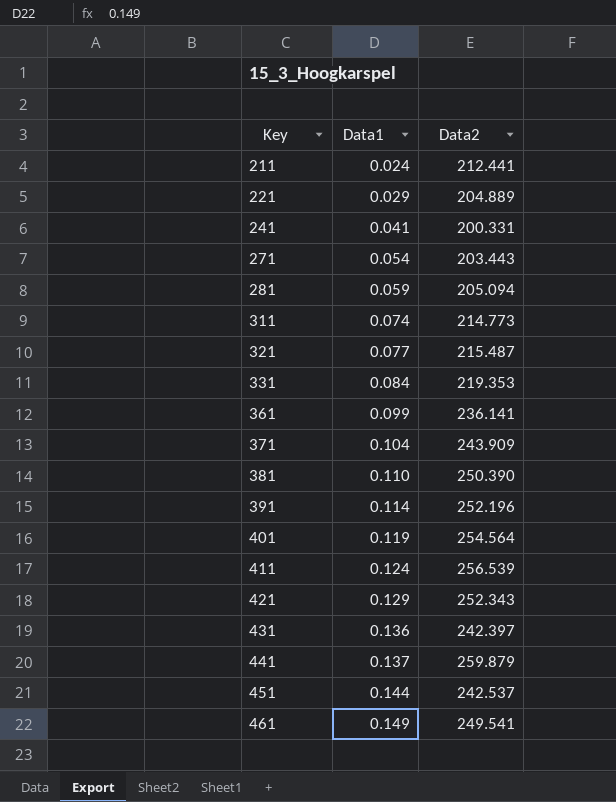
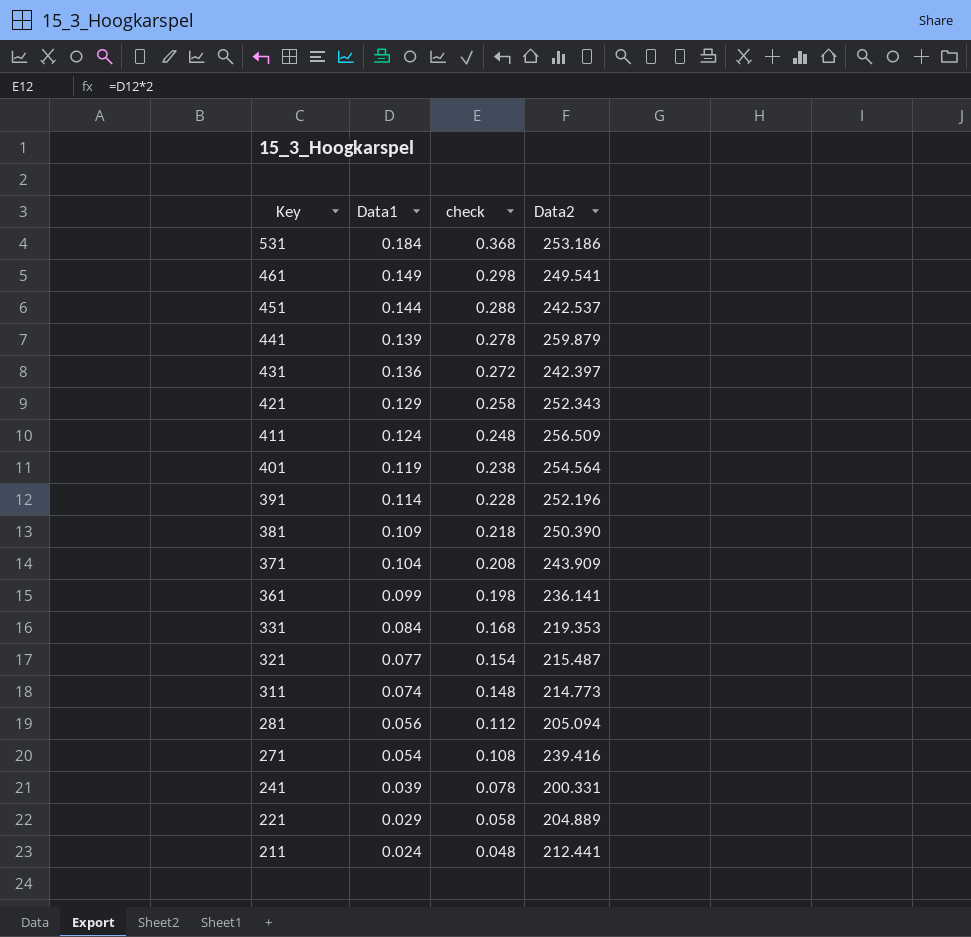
row order: Key ascending -> Key descending
column check | formula: none -> [Data1] * 2
row 531: none -> 0.184 | 0.368 | 253.186
441 | Data1: 0.137 -> 0.139
411 | Data2: 256.539 -> 256.509
381 | Data1: 0.110 -> 0.109
281 | Data1: 0.059 -> 0.056
271 | Data2: 203.443 -> 239.416
241 | Data1: 0.041 -> 0.039

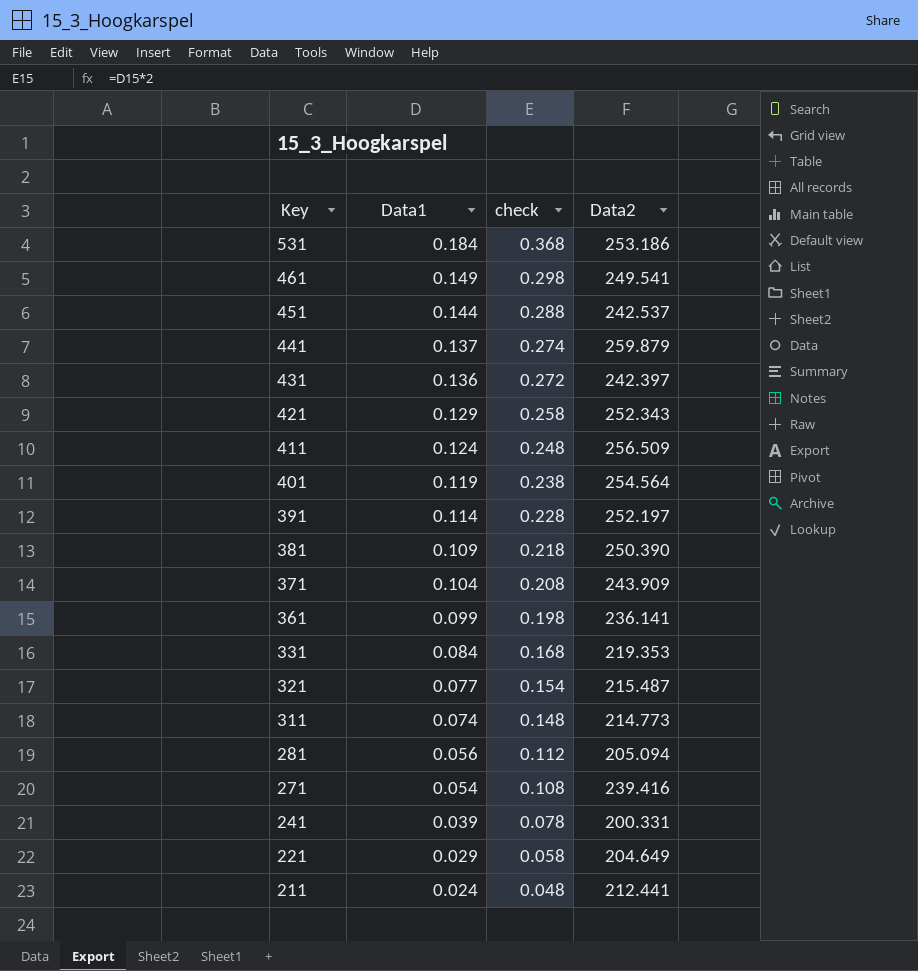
441 | Data1: 0.139 -> 0.137
441 | check: 0.278 -> 0.274
391 | Data2: 252.196 -> 252.197
221 | Data2: 204.889 -> 204.649

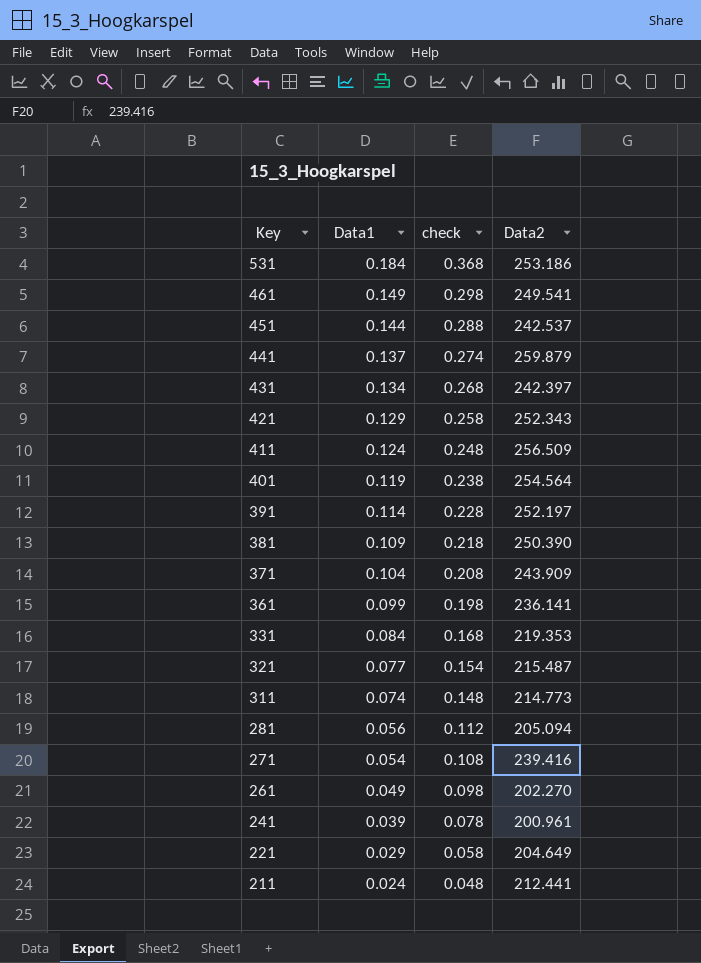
431 | Data1: 0.136 -> 0.134
431 | check: 0.272 -> 0.268
row 261: none -> 0.049 | 0.098 | 202.270
241 | Data2: 200.331 -> 200.961

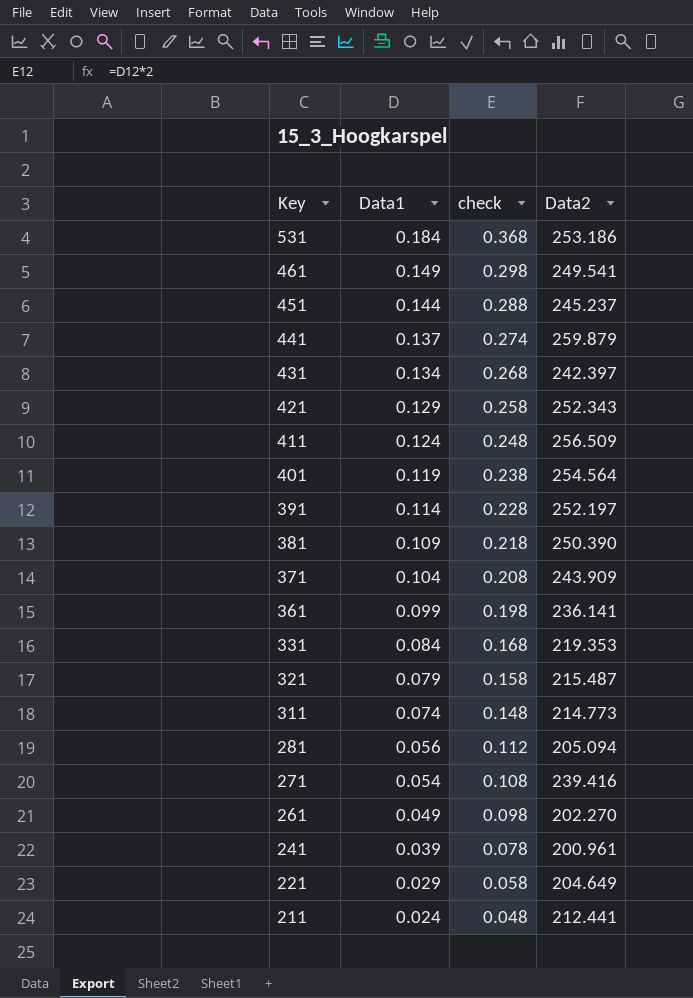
451 | Data2: 242.537 -> 245.237
321 | Data1: 0.077 -> 0.079
321 | check: 0.154 -> 0.158

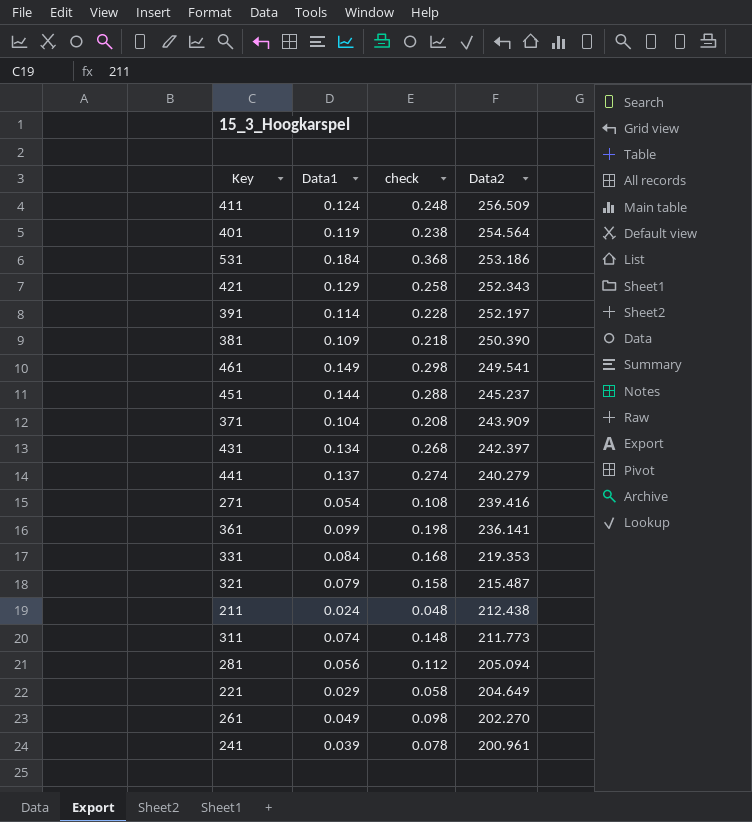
row order: Key descending -> Data2 descending
441 | Data2: 259.879 -> 240.279
211 | Data2: 212.441 -> 212.438
311 | Data2: 214.773 -> 211.773

